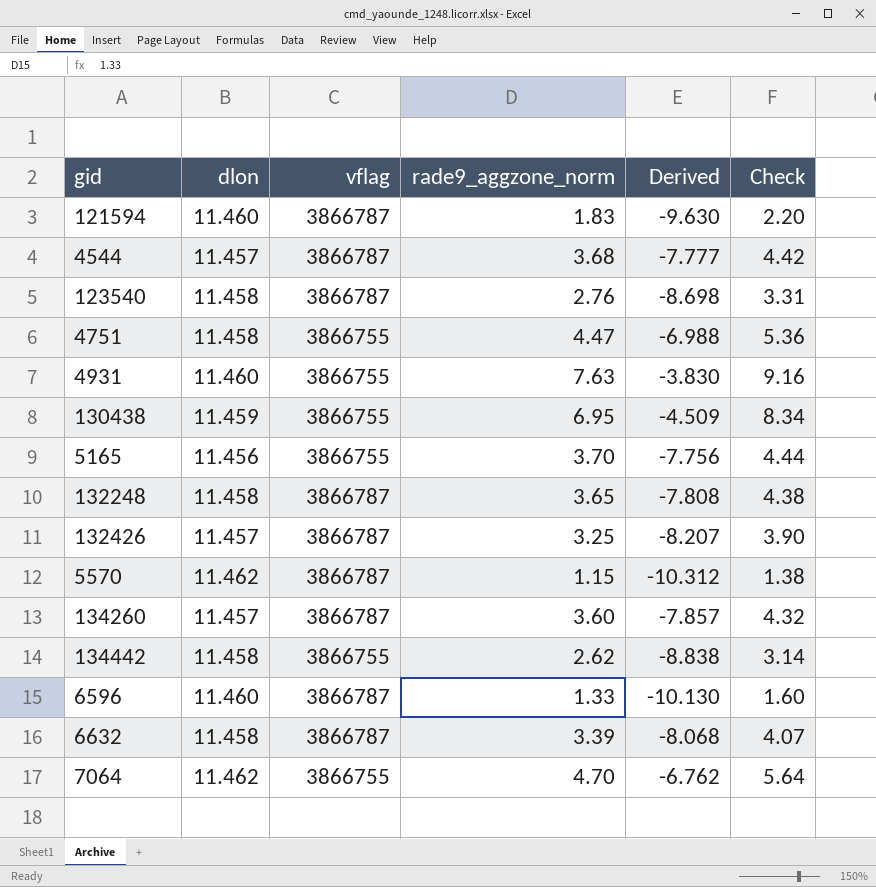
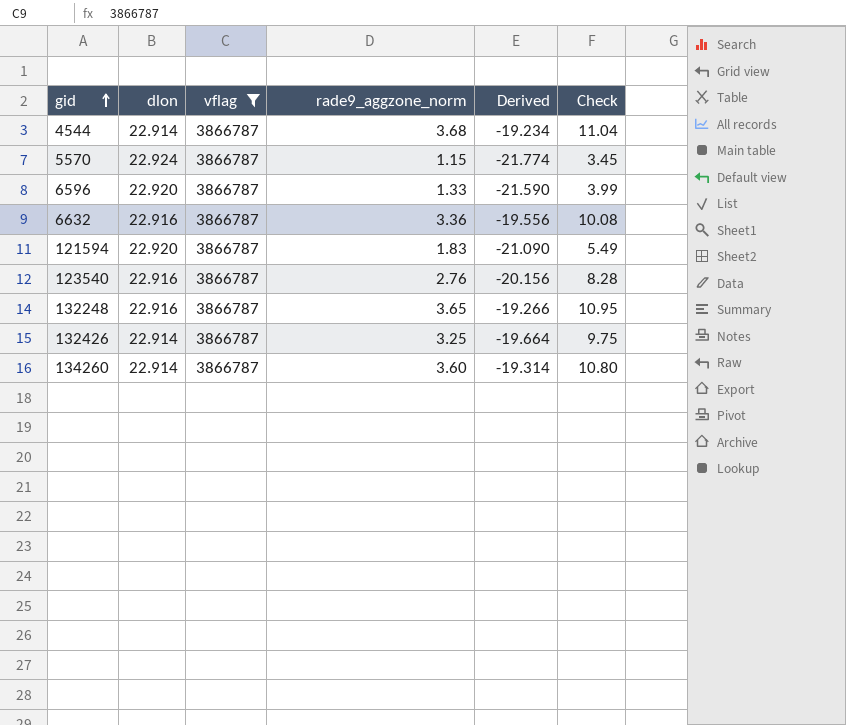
filter: none -> vflag = 3866787
row order: none -> gid ascending
column Check | formula: [rade9_aggzone_norm] * 1.2 -> [rade9_aggzone_norm] * 3
4544 | dlon: 11.457 -> 22.914
4544 | Derived: -7.777 -> -19.234
5570 | dlon: 11.462 -> 22.924
5570 | Derived: -10.312 -> -21.774
6596 | dlon: 11.460 -> 22.920
6596 | Derived: -10.130 -> -21.590
6632 | dlon: 11.458 -> 22.916
6632 | rade9_aggzone_norm: 3.39 -> 3.36
6632 | Derived: -8.068 -> -19.556
121594 | dlon: 11.460 -> 22.920
121594 | Derived: -9.630 -> -21.090
123540 | dlon: 11.458 -> 22.916
123540 | Derived: -8.698 -> -20.156
132248 | dlon: 11.458 -> 22.916
132248 | Derived: -7.808 -> -19.266
132426 | dlon: 11.457 -> 22.914
132426 | Derived: -8.207 -> -19.664
134260 | dlon: 11.457 -> 22.914
134260 | Derived: -7.857 -> -19.314

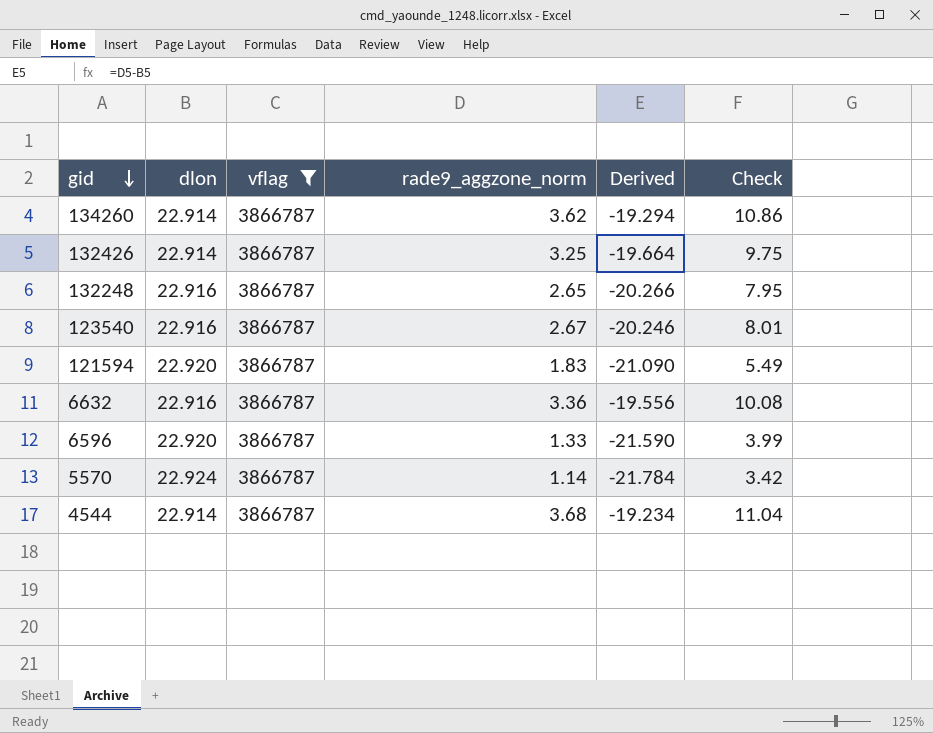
row order: gid ascending -> gid descending
134260 | rade9_aggzone_norm: 3.60 -> 3.62
134260 | Derived: -19.314 -> -19.294
134260 | Check: 10.80 -> 10.86
132248 | rade9_aggzone_norm: 3.65 -> 2.65
132248 | Derived: -19.266 -> -20.266
132248 | Check: 10.95 -> 7.95
123540 | rade9_aggzone_norm: 2.76 -> 2.67
123540 | Derived: -20.156 -> -20.246
123540 | Check: 8.28 -> 8.01
5570 | rade9_aggzone_norm: 1.15 -> 1.14
5570 | Derived: -21.774 -> -21.784
5570 | Check: 3.45 -> 3.42

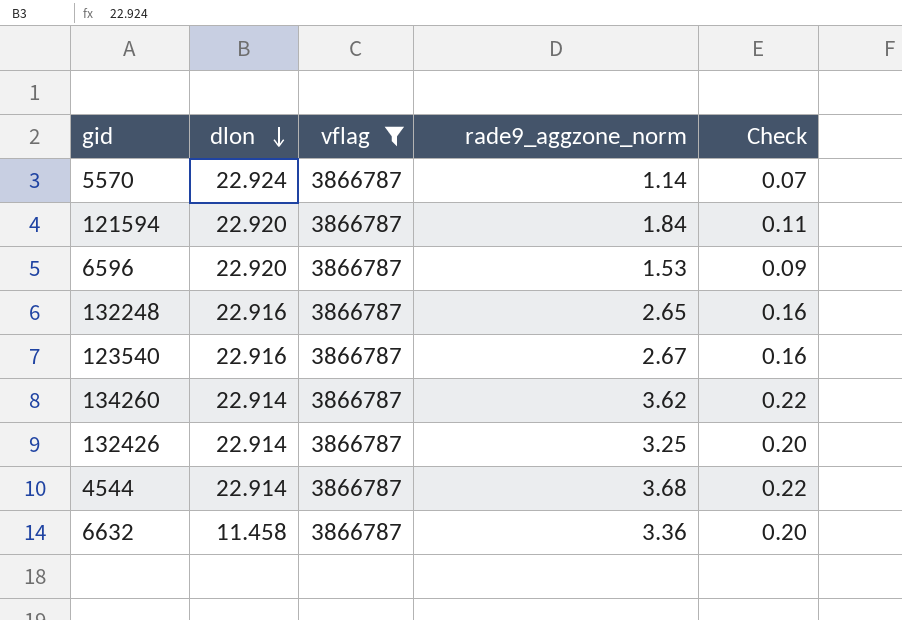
row order: gid descending -> dlon descending
column Derived | formula: [rade9_aggzone_norm] - [dlon] -> none
column Check | formula: [rade9_aggzone_norm] * 3 -> [rade9_aggzone_norm] * 0.06
121594 | rade9_aggzone_norm: 1.83 -> 1.84
6596 | rade9_aggzone_norm: 1.33 -> 1.53
6632 | dlon: 22.916 -> 11.458

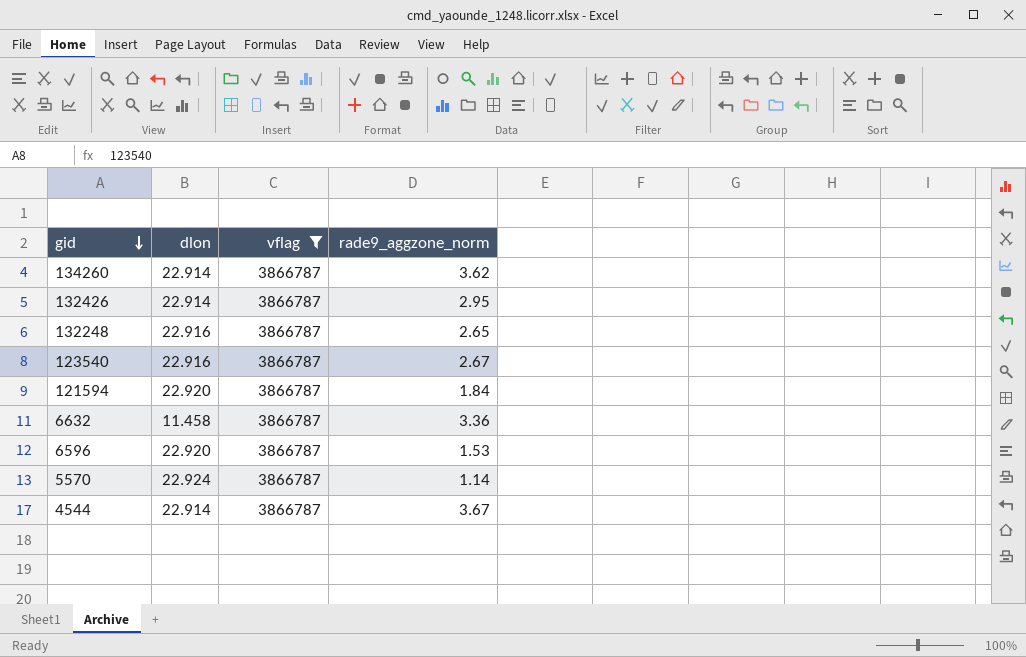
row order: dlon descending -> gid descending
column Check | formula: [rade9_aggzone_norm] * 0.06 -> none
132426 | rade9_aggzone_norm: 3.25 -> 2.95
4544 | rade9_aggzone_norm: 3.68 -> 3.67

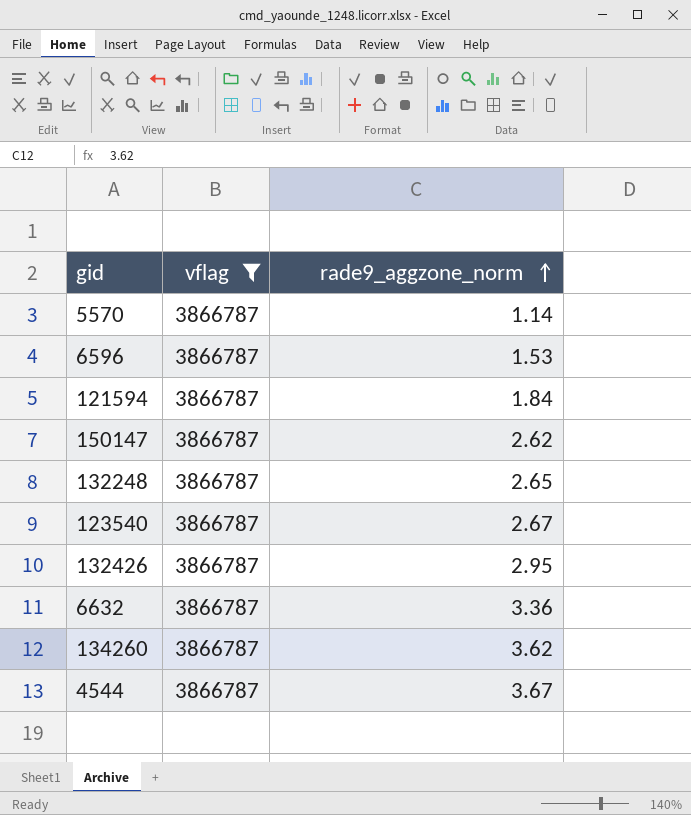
row order: gid descending -> rade9_aggzone_norm ascending
column dlon | position: 2 -> none
row 150147: none -> 3866787 | 2.62

